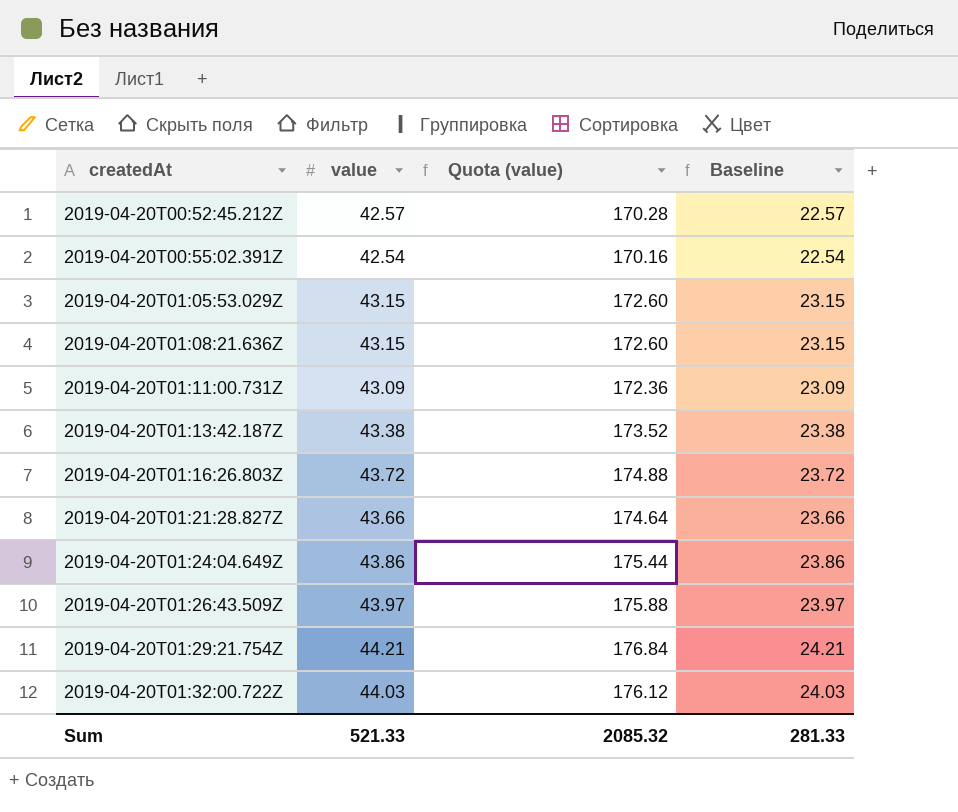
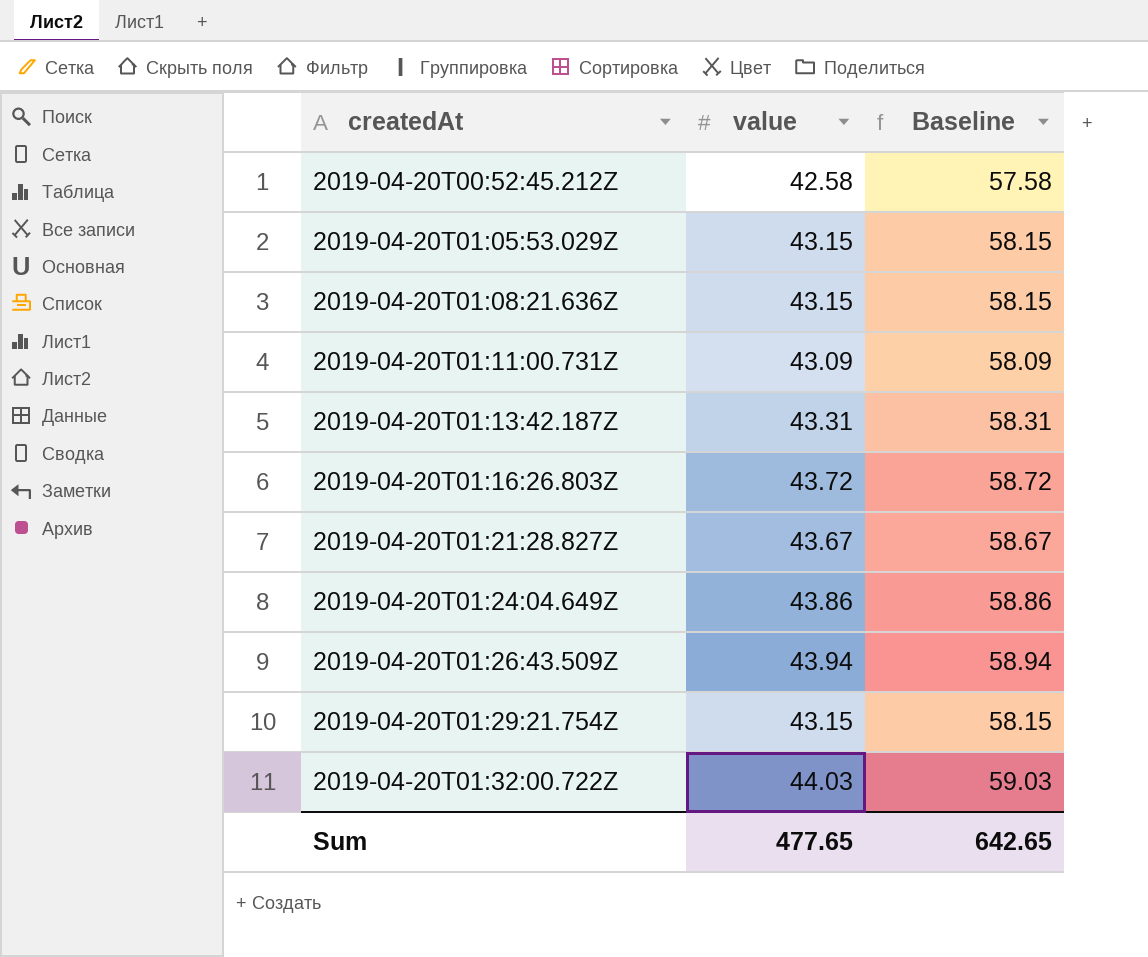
column Quota (value) | formula: [value] * 4 -> none
column Baseline | formula: [value] - 20 -> [value] + 15
row 2019-04-20T00:55:02.391Z: 42.54 | 170.16 | 22.54 -> none
2019-04-20T00:52:45.212Z | value: 42.57 -> 42.58
2019-04-20T01:13:42.187Z | value: 43.38 -> 43.31
2019-04-20T01:21:28.827Z | value: 43.66 -> 43.67
2019-04-20T01:26:43.509Z | value: 43.97 -> 43.94
2019-04-20T01:29:21.754Z | value: 44.21 -> 43.15
Sum | value: 521.33 -> 477.65
Sum | Baseline: 281.33 -> 642.65

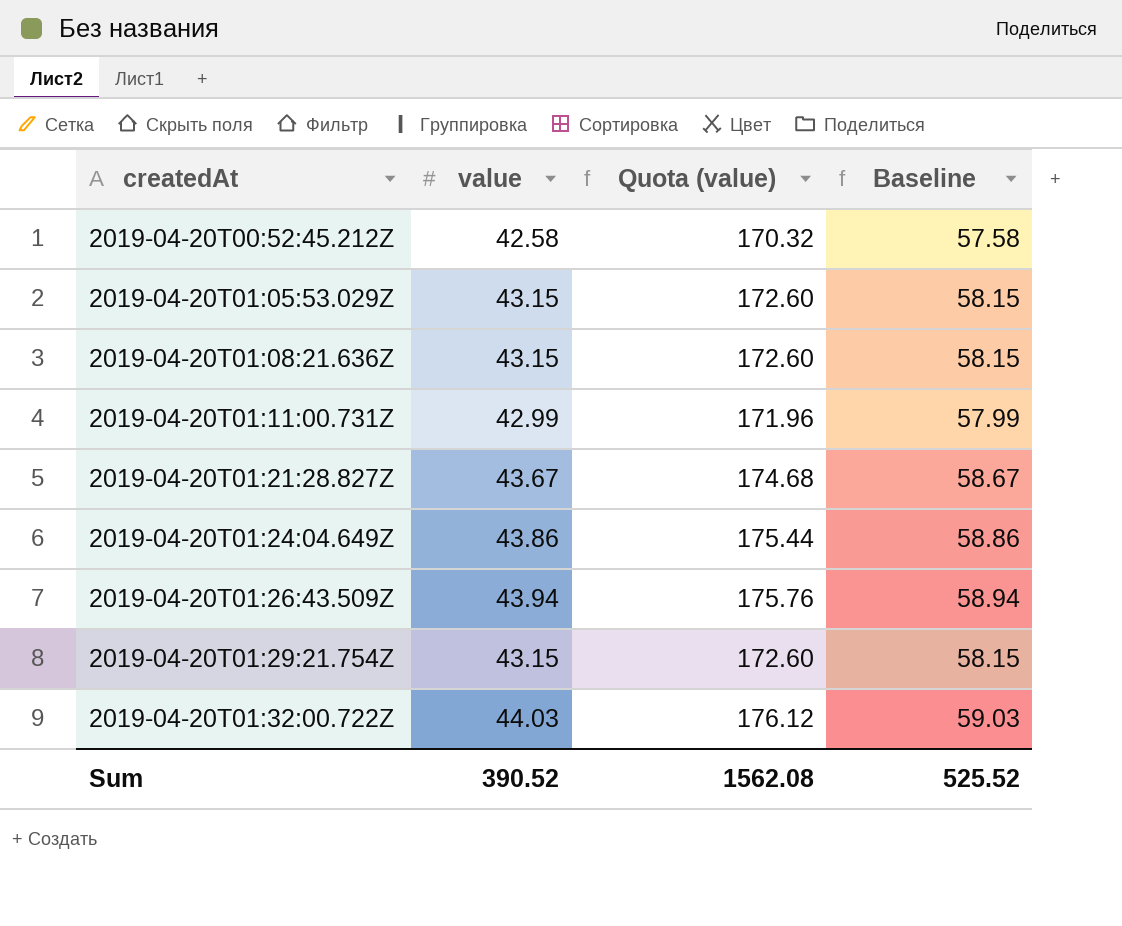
column Quota (value) | formula: none -> [value] * 4
row 2019-04-20T01:13:42.187Z: 43.31 | 58.31 -> none
row 2019-04-20T01:16:26.803Z: 43.72 | 58.72 -> none
2019-04-20T01:11:00.731Z | value: 43.09 -> 42.99
2019-04-20T01:11:00.731Z | Baseline: 58.09 -> 57.99
Sum | value: 477.65 -> 390.52
Sum | Baseline: 642.65 -> 525.52

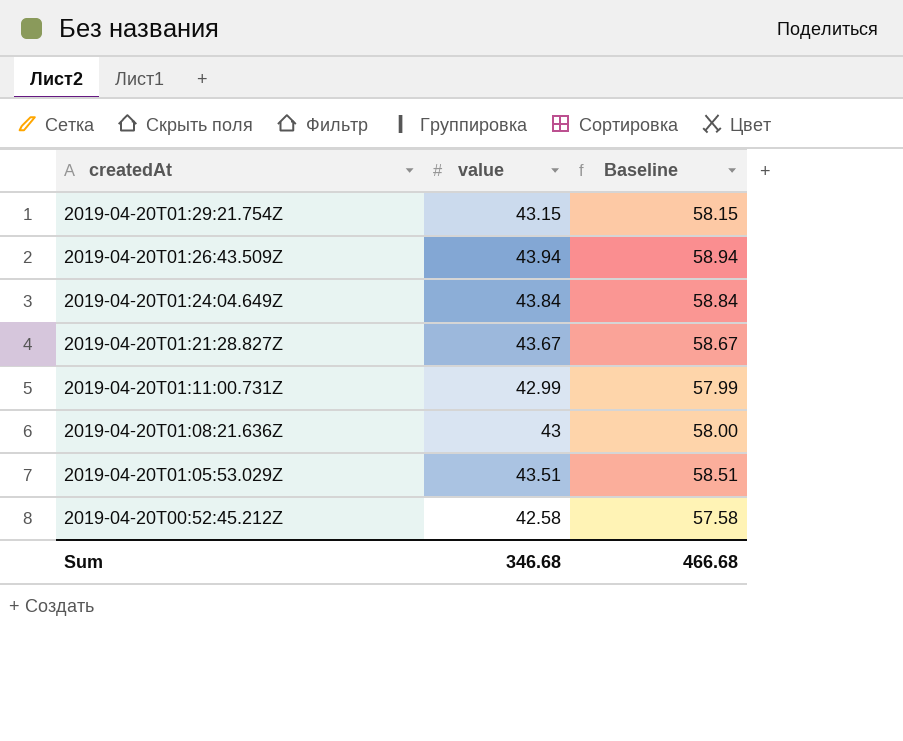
row order: createdAt ascending -> createdAt descending
column Quota (value) | formula: [value] * 4 -> none
row 2019-04-20T01:32:00.722Z: 44.03 | 176.12 | 59.03 -> none
2019-04-20T01:24:04.649Z | value: 43.86 -> 43.84
2019-04-20T01:24:04.649Z | Baseline: 58.86 -> 58.84
2019-04-20T01:08:21.636Z | value: 43.15 -> 43
2019-04-20T01:08:21.636Z | Baseline: 58.15 -> 58.00
2019-04-20T01:05:53.029Z | value: 43.15 -> 43.51
2019-04-20T01:05:53.029Z | Baseline: 58.15 -> 58.51
Sum | value: 390.52 -> 346.68
Sum | Baseline: 525.52 -> 466.68

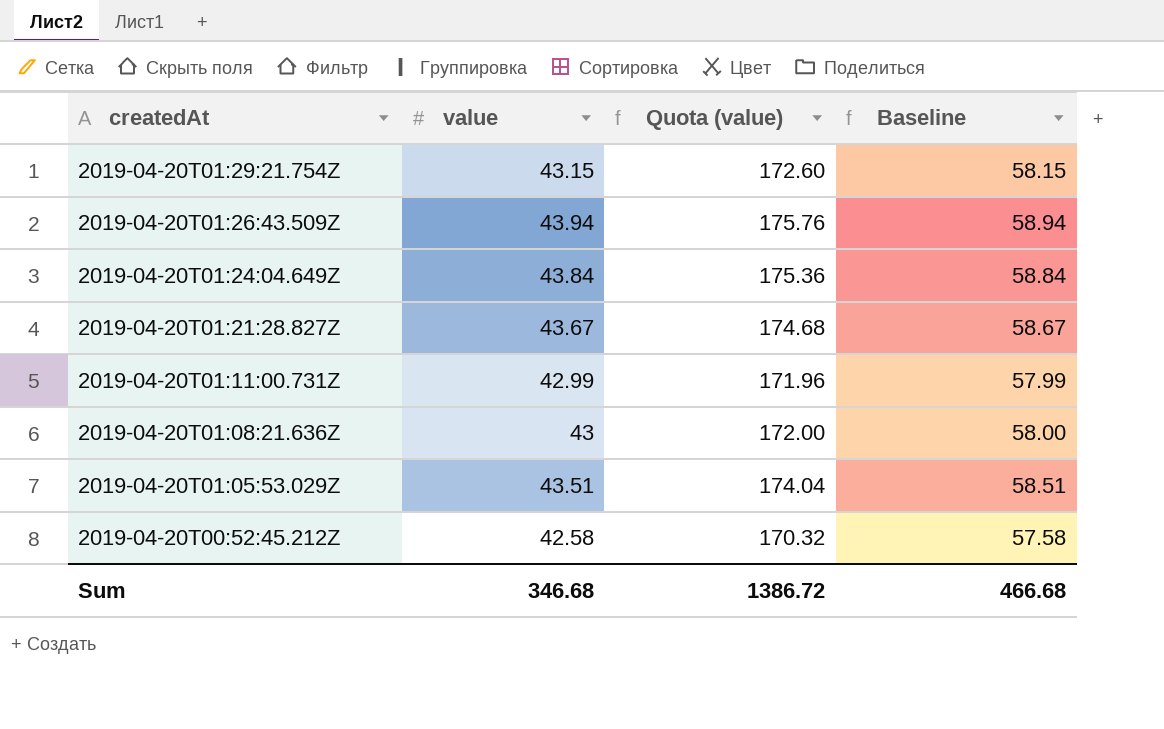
column Quota (value) | formula: none -> [value] * 4

